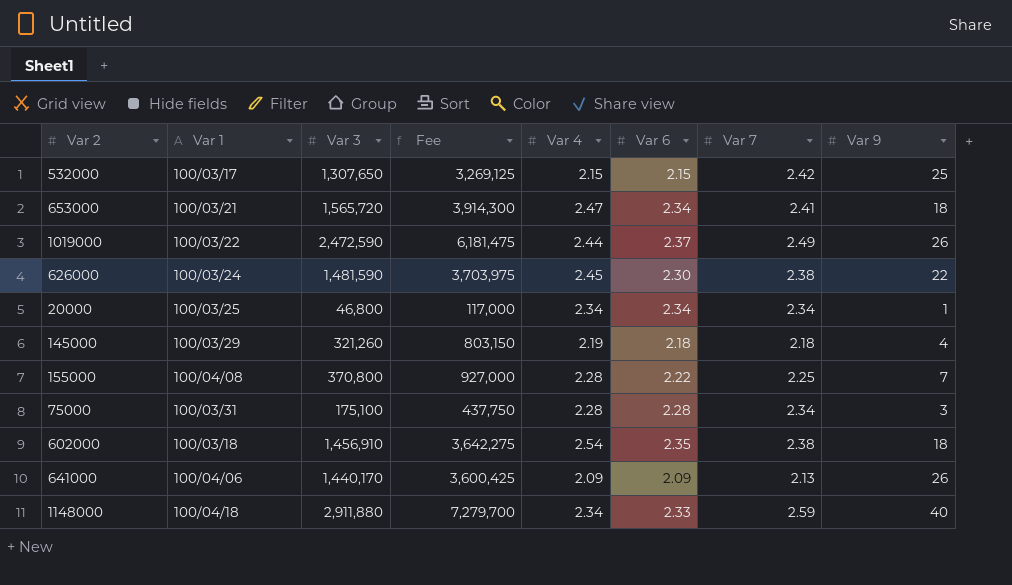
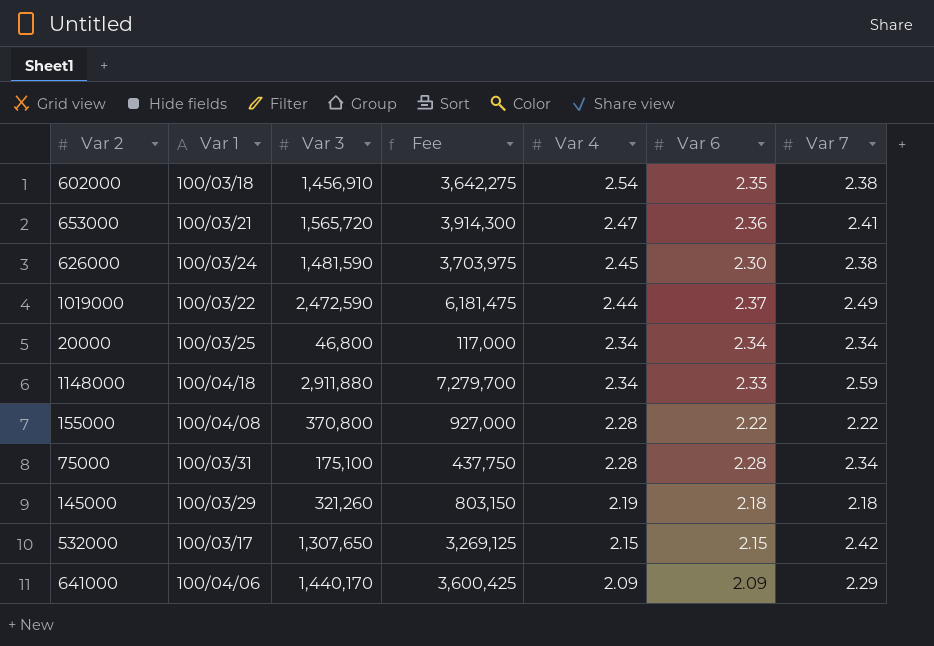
row order: none -> Var 4 descending
column Var 9 | position: 8 -> none
653000 | Var 6: 2.34 -> 2.36
155000 | Var 7: 2.25 -> 2.22
641000 | Var 7: 2.13 -> 2.29

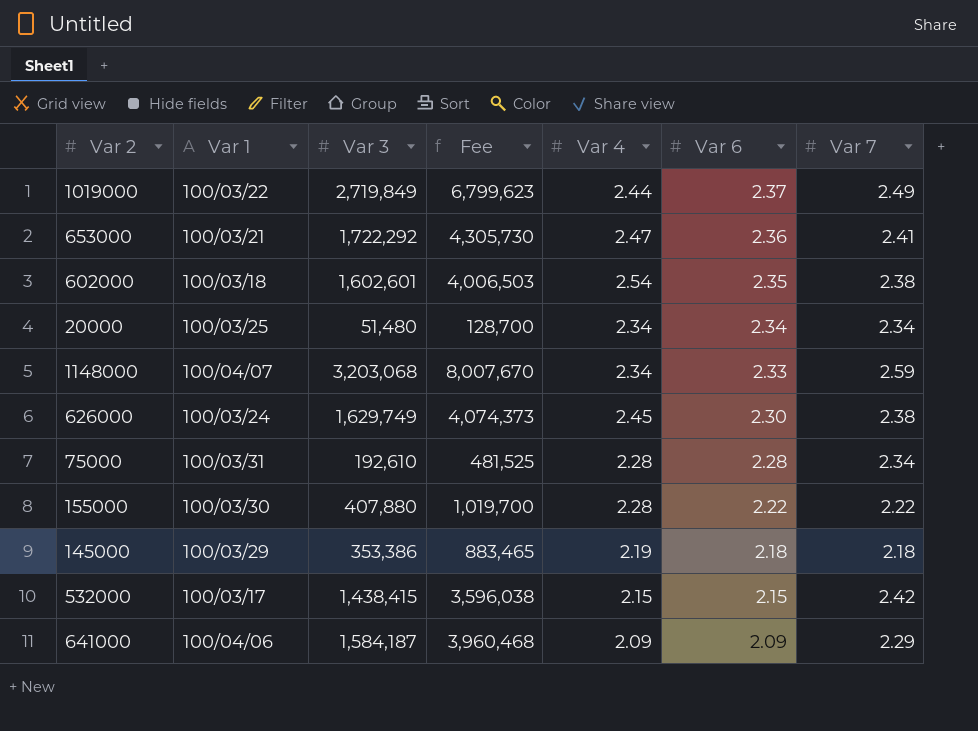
row order: Var 4 descending -> Var 6 descending
1019000 | Var 3: 2,472,590 -> 2,719,849
1019000 | Fee: 6,181,475 -> 6,799,623
653000 | Var 3: 1,565,720 -> 1,722,292
653000 | Fee: 3,914,300 -> 4,305,730
602000 | Var 3: 1,456,910 -> 1,602,601
602000 | Fee: 3,642,275 -> 4,006,503
20000 | Var 3: 46,800 -> 51,480
20000 | Fee: 117,000 -> 128,700
1148000 | Var 1: 100/04/18 -> 100/04/07
1148000 | Var 3: 2,911,880 -> 3,203,068
1148000 | Fee: 7,279,700 -> 8,007,670
626000 | Var 3: 1,481,590 -> 1,629,749
626000 | Fee: 3,703,975 -> 4,074,373
75000 | Var 3: 175,100 -> 192,610
75000 | Fee: 437,750 -> 481,525
155000 | Var 1: 100/04/08 -> 100/03/30
155000 | Var 3: 370,800 -> 407,880
155000 | Fee: 927,000 -> 1,019,700
145000 | Var 3: 321,260 -> 353,386
145000 | Fee: 803,150 -> 883,465
532000 | Var 3: 1,307,650 -> 1,438,415
532000 | Fee: 3,269,125 -> 3,596,038
641000 | Var 3: 1,440,170 -> 1,584,187
641000 | Fee: 3,600,425 -> 3,960,468

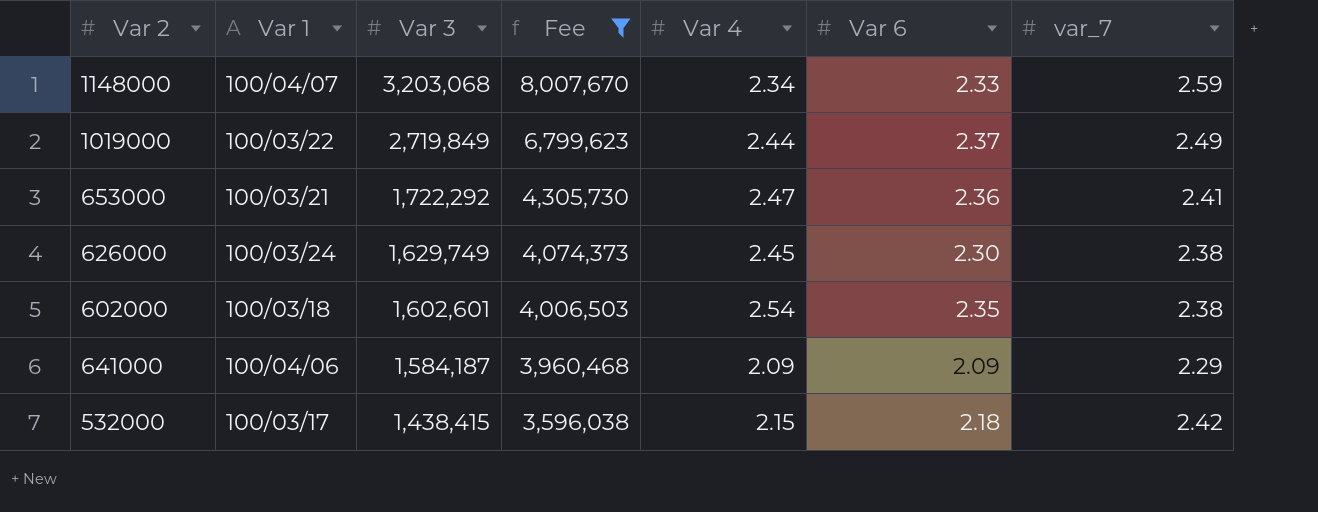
filter: none -> Fee >= 3,596,038
row order: Var 6 descending -> Var 3 descending
column name: Var 7 -> var_7
532000 | Var 6: 2.15 -> 2.18

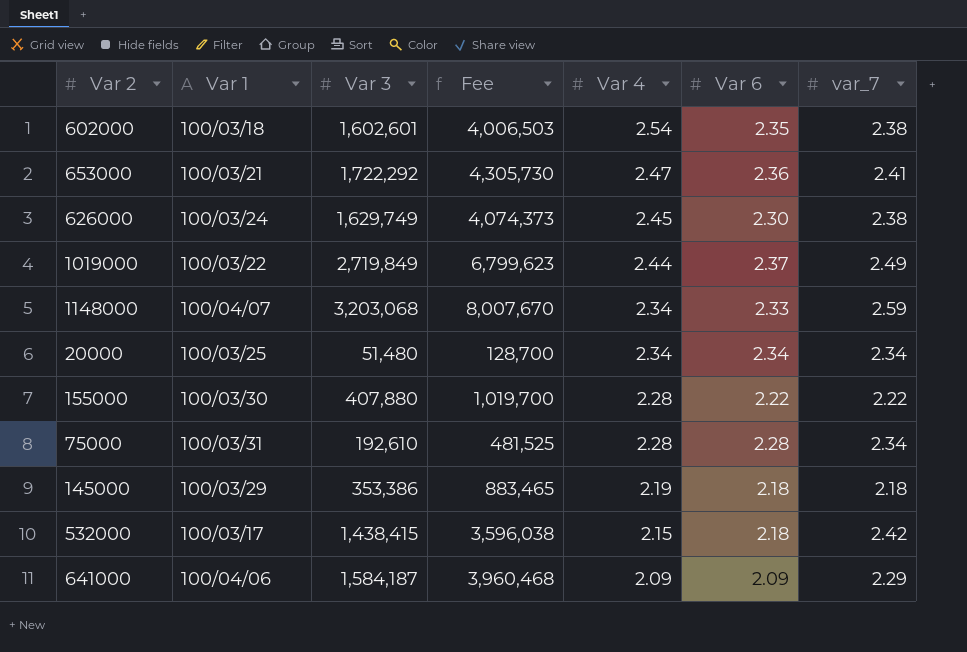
filter: Fee >= 3,596,038 -> none
row order: Var 3 descending -> Var 4 descending

